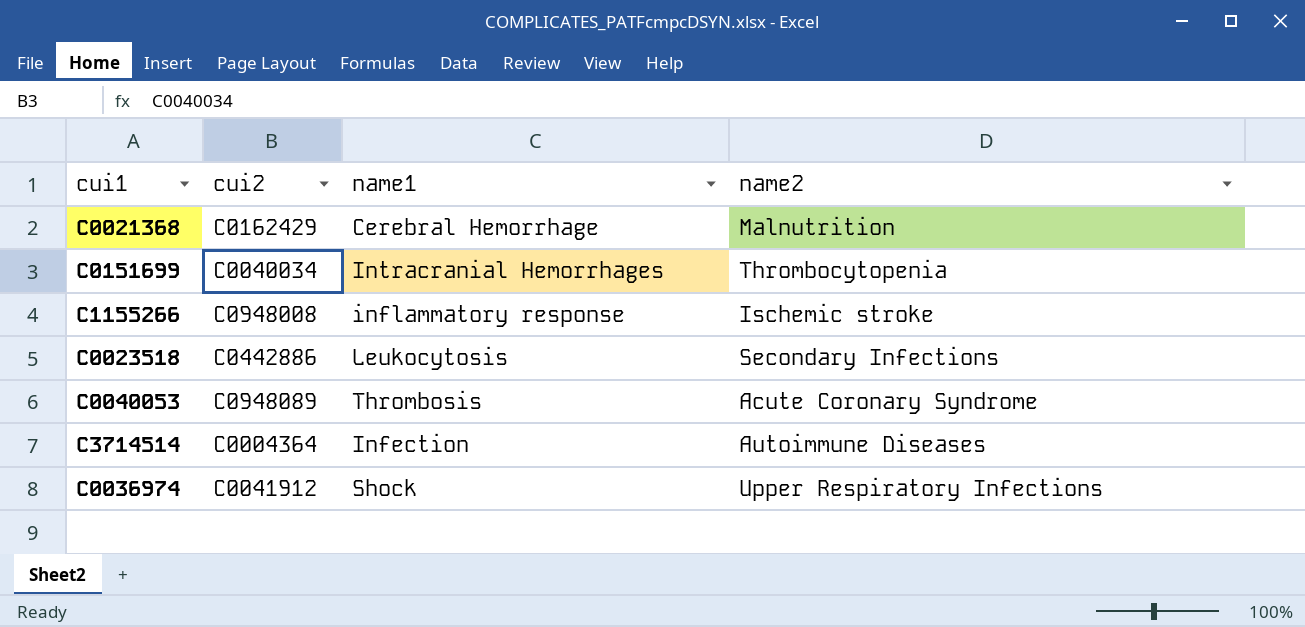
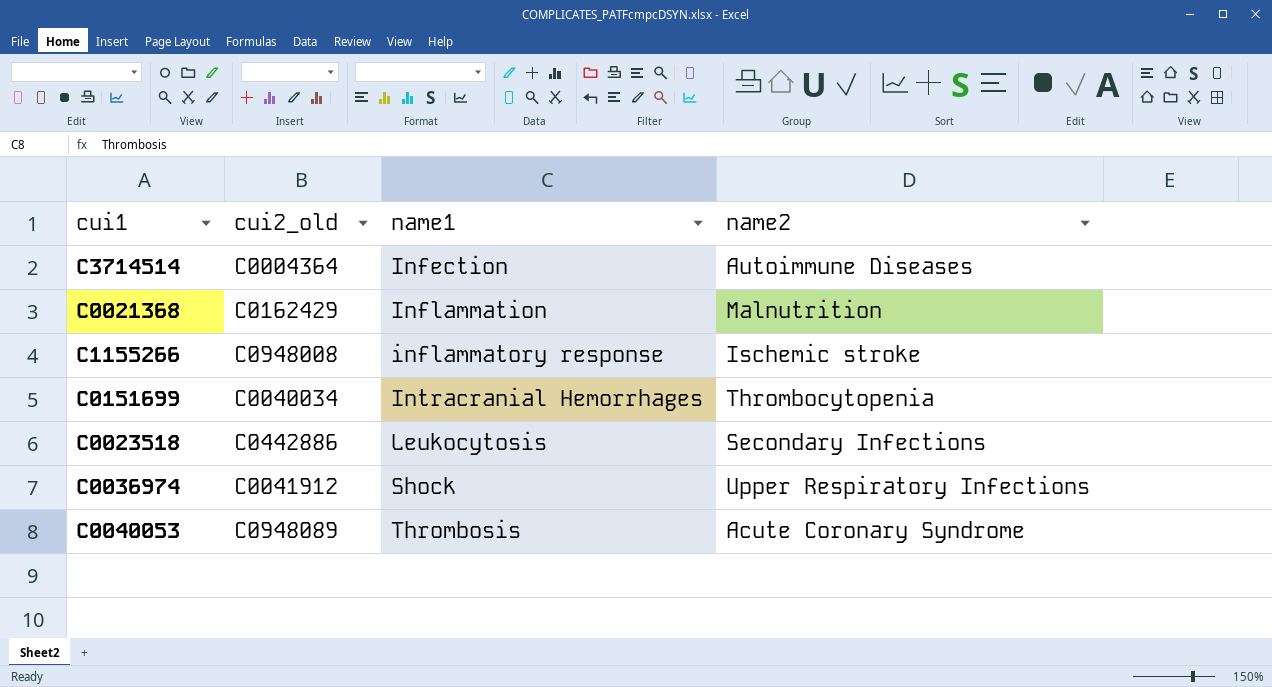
row order: none -> name1 ascending
column name: cui2 -> cui2_old
C0021368 | name1: Cerebral Hemorrhage -> Inflammation

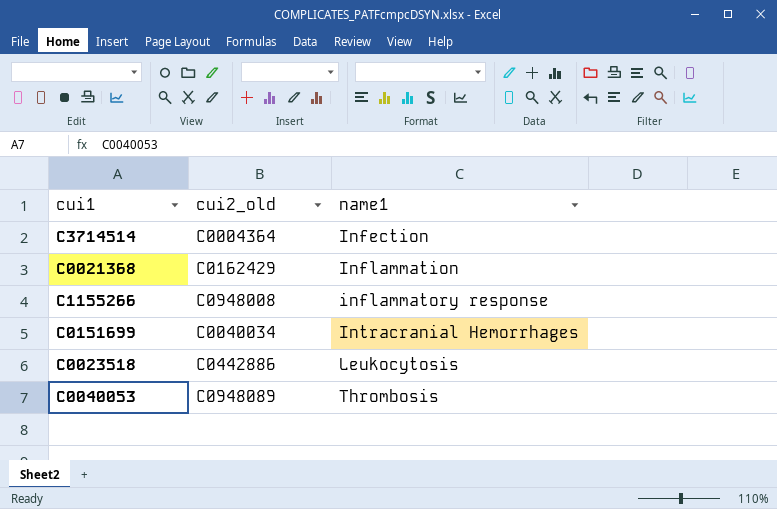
column name2 | position: 4 -> none
row C0036974: C0041912 | Shock | Upper Respiratory Infections -> none

